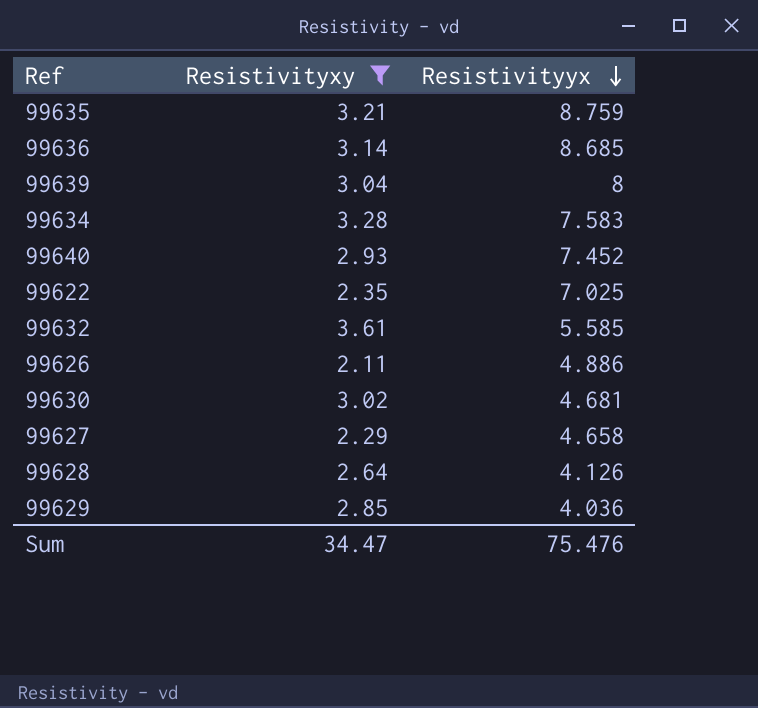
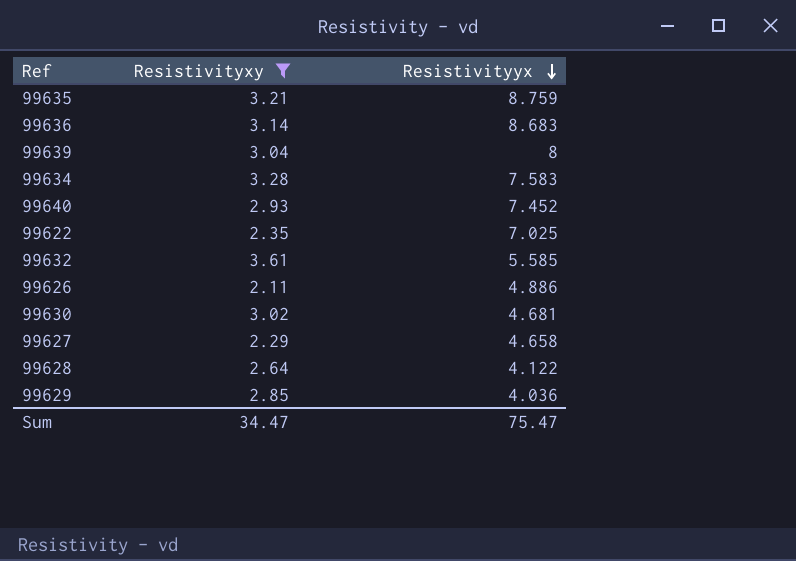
99636 | Resistivityyx: 8.685 -> 8.683
99628 | Resistivityyx: 4.126 -> 4.122
Sum | Resistivityyx: 75.476 -> 75.47

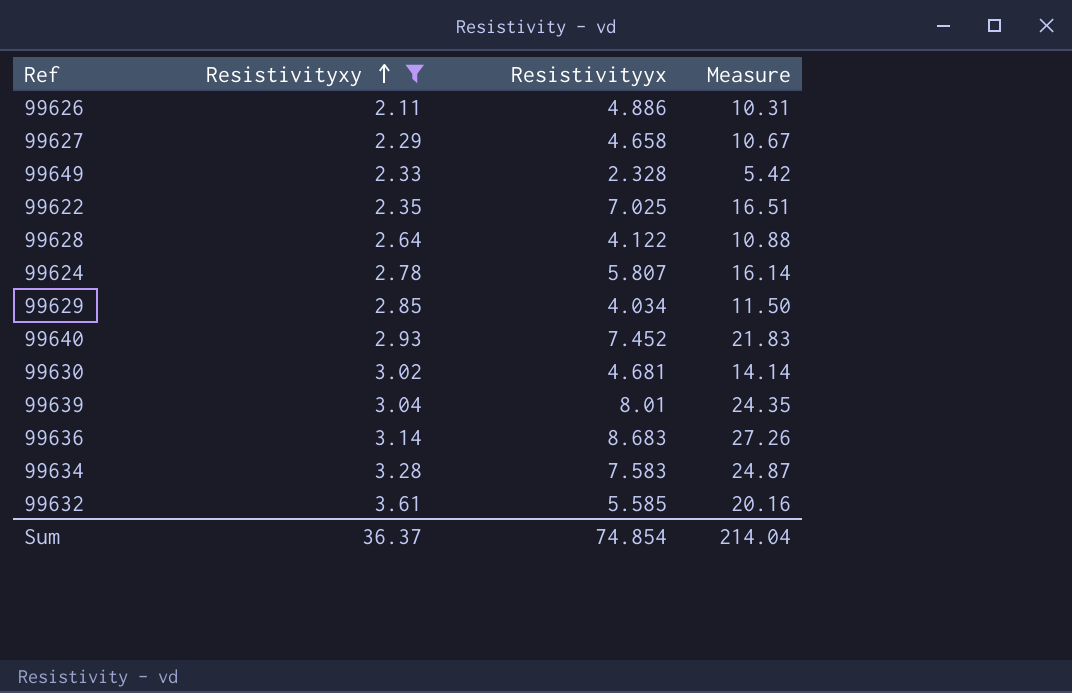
row order: Resistivityyx descending -> Resistivityxy ascending
column Measure | formula: none -> [Resistivityxy] * [Resistivityyx]
row 99635: 3.21 | 8.759 -> none
row 99649: none -> 2.33 | 2.328 | 5.42
row 99624: none -> 2.78 | 5.807 | 16.14
99629 | Resistivityyx: 4.036 -> 4.034
99639 | Resistivityyx: 8 -> 8.01
Sum | Resistivityxy: 34.47 -> 36.37
Sum | Resistivityyx: 75.47 -> 74.854

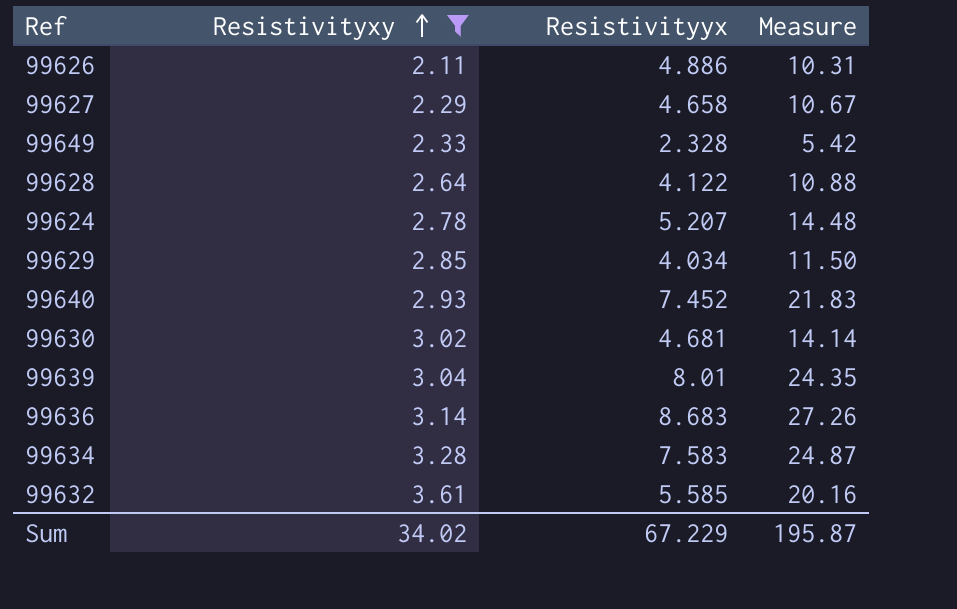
row 99622: 2.35 | 7.025 | 16.51 -> none
99624 | Resistivityyx: 5.807 -> 5.207
99624 | Measure: 16.14 -> 14.48
Sum | Resistivityxy: 36.37 -> 34.02
Sum | Resistivityyx: 74.854 -> 67.229
Sum | Measure: 214.04 -> 195.87

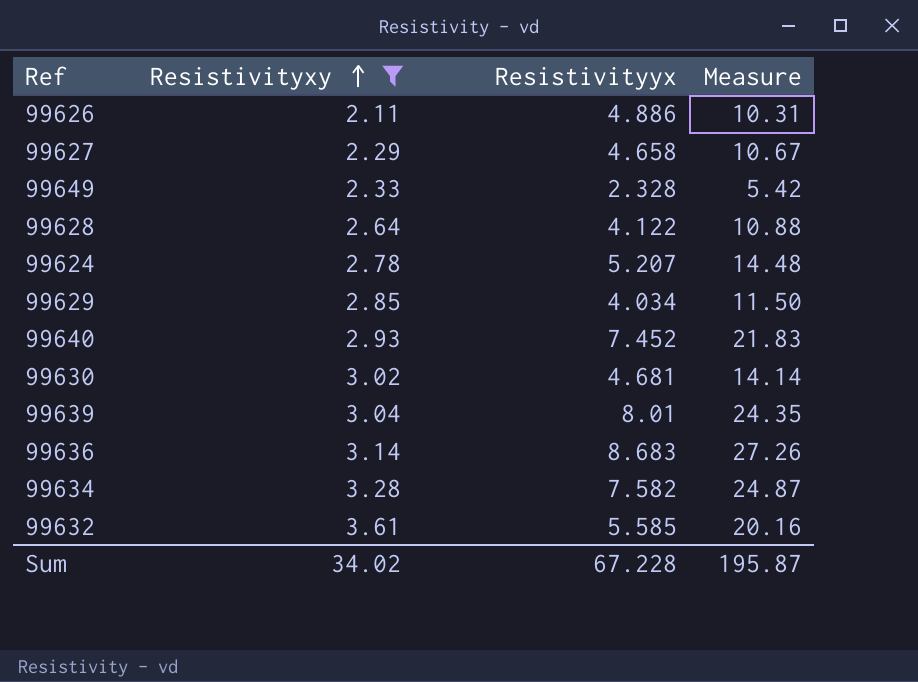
99634 | Resistivityyx: 7.583 -> 7.582
Sum | Resistivityyx: 67.229 -> 67.228

